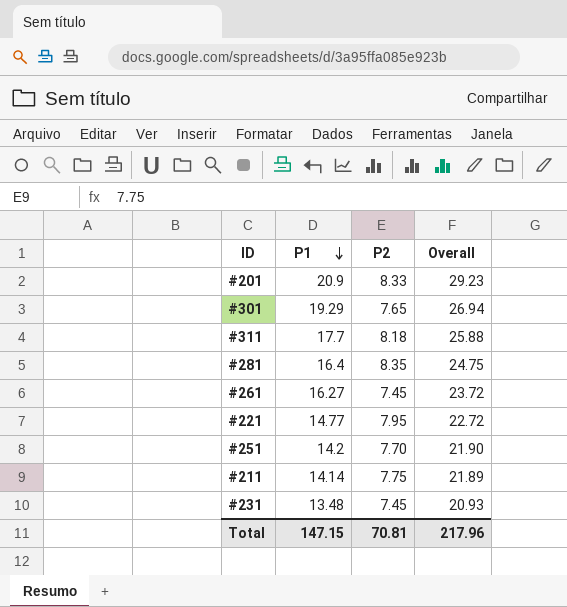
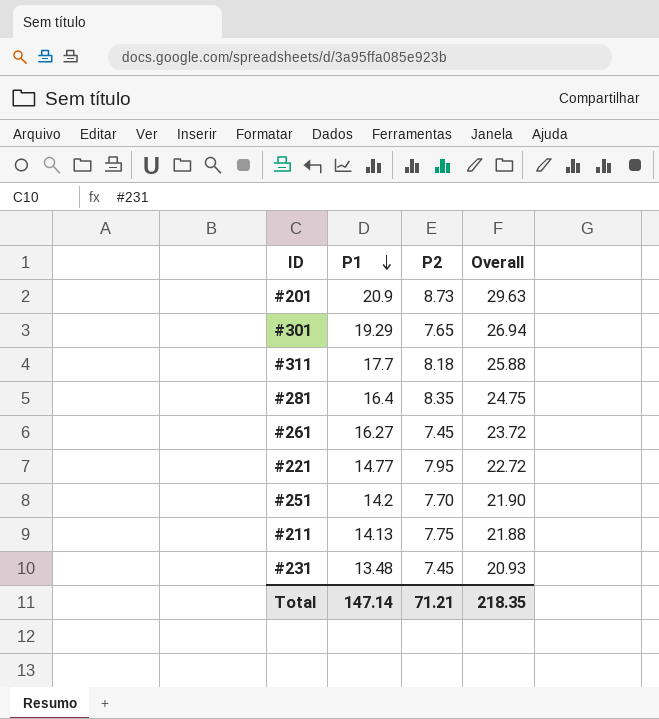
#201 | P2: 8.33 -> 8.73
#201 | Overall: 29.23 -> 29.63
#211 | P1: 14.14 -> 14.13
#211 | Overall: 21.89 -> 21.88
Total | P1: 147.15 -> 147.14
Total | P2: 70.81 -> 71.21
Total | Overall: 217.96 -> 218.35

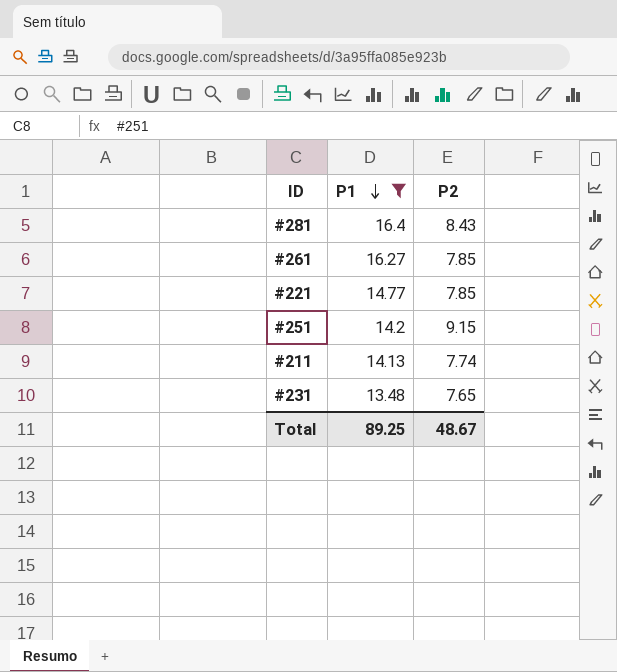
filter: none -> P1 <= 16.4
column Overall | formula: [P1] + [P2] -> none
#281 | P2: 8.35 -> 8.43
#261 | P2: 7.45 -> 7.85
#221 | P2: 7.95 -> 7.85
#251 | P2: 7.70 -> 9.15
#211 | P2: 7.75 -> 7.74
#231 | P2: 7.45 -> 7.65
Total | P1: 147.14 -> 89.25
Total | P2: 71.21 -> 48.67

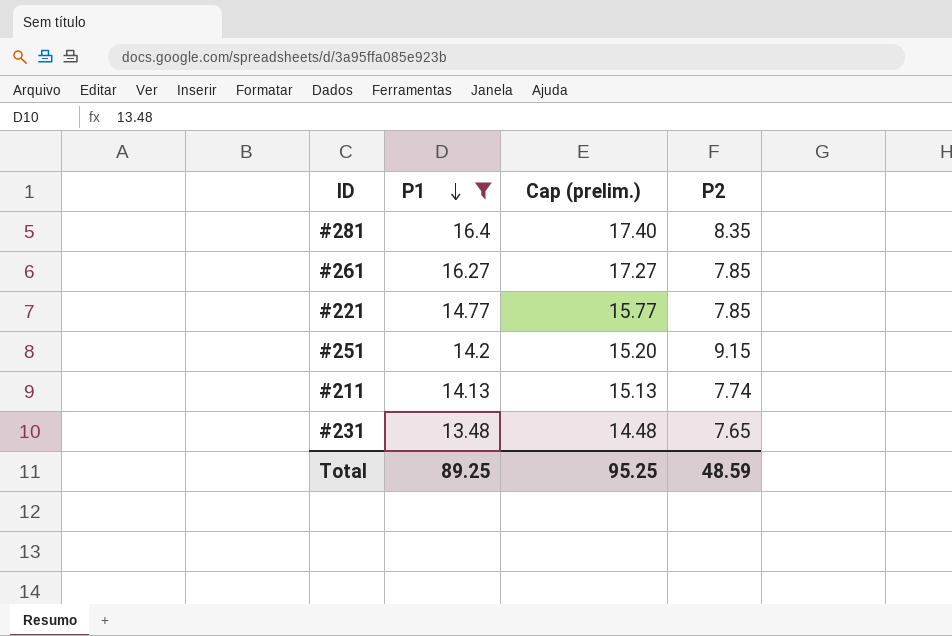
column Cap (prelim.) | formula: none -> [P1] + 1
#281 | P2: 8.43 -> 8.35
Total | P2: 48.67 -> 48.59

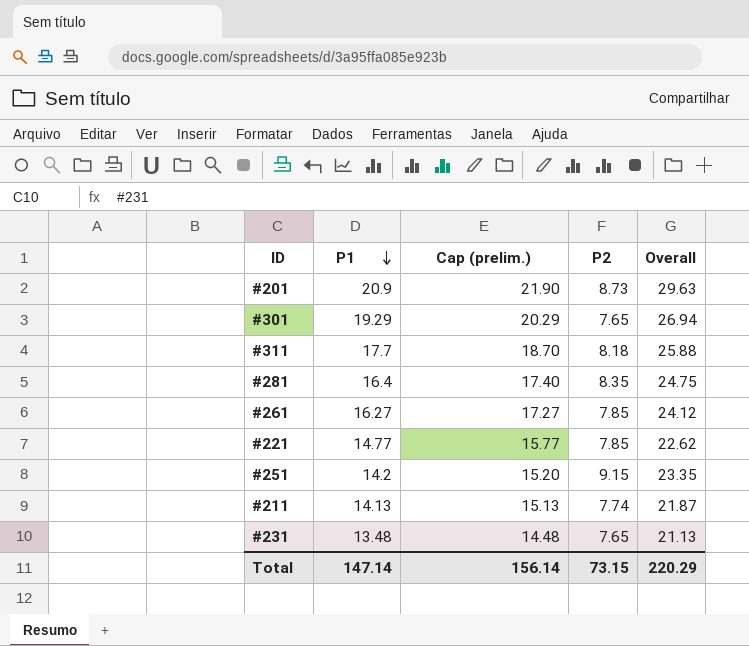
filter: P1 <= 16.4 -> none
column Overall | formula: none -> [P1] + [P2]
Total | P1: 89.25 -> 147.14
Total | Cap (prelim.): 95.25 -> 156.14
Total | P2: 48.59 -> 73.15

